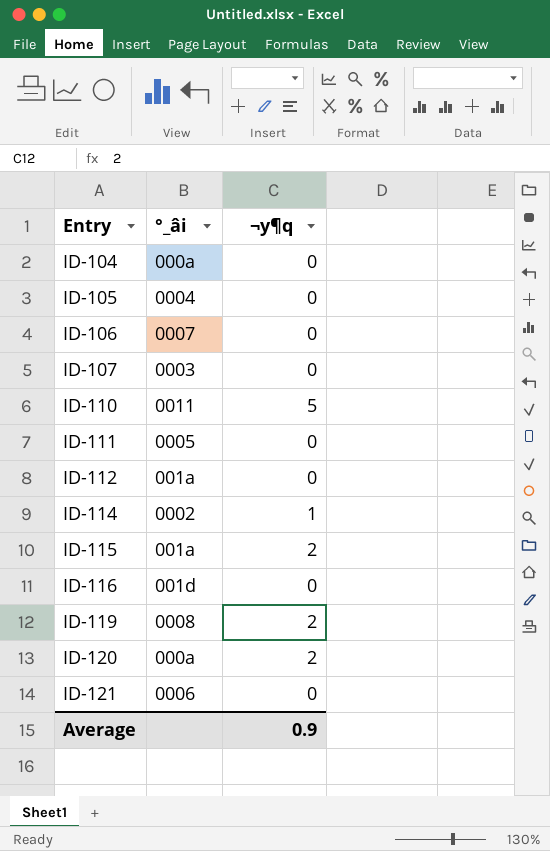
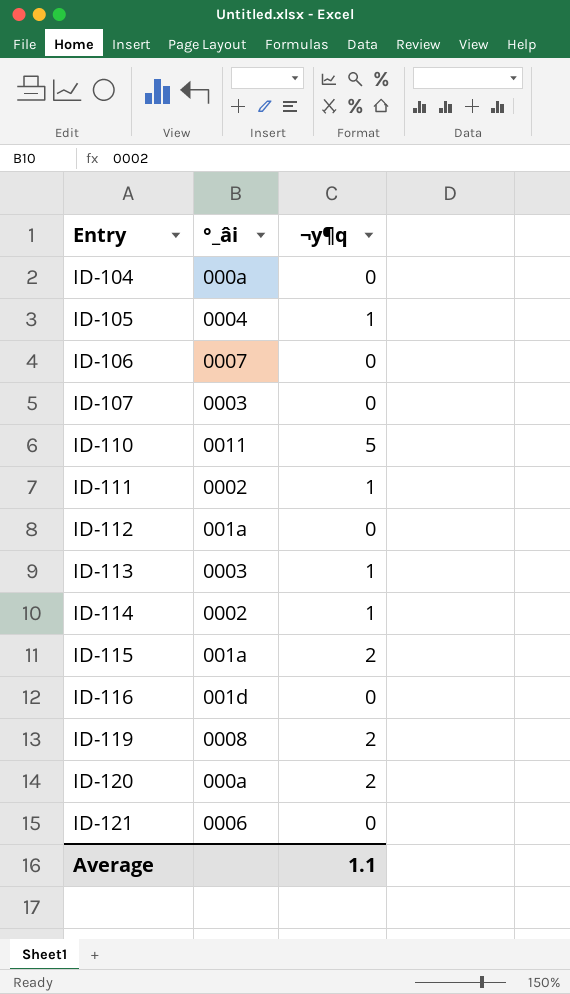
ID-105 | ¬y¶q: 0 -> 1
ID-111 | °_âi: 0005 -> 0002
ID-111 | ¬y¶q: 0 -> 1
row ID-113: none -> 0003 | 1
Average | ¬y¶q: 0.9 -> 1.1

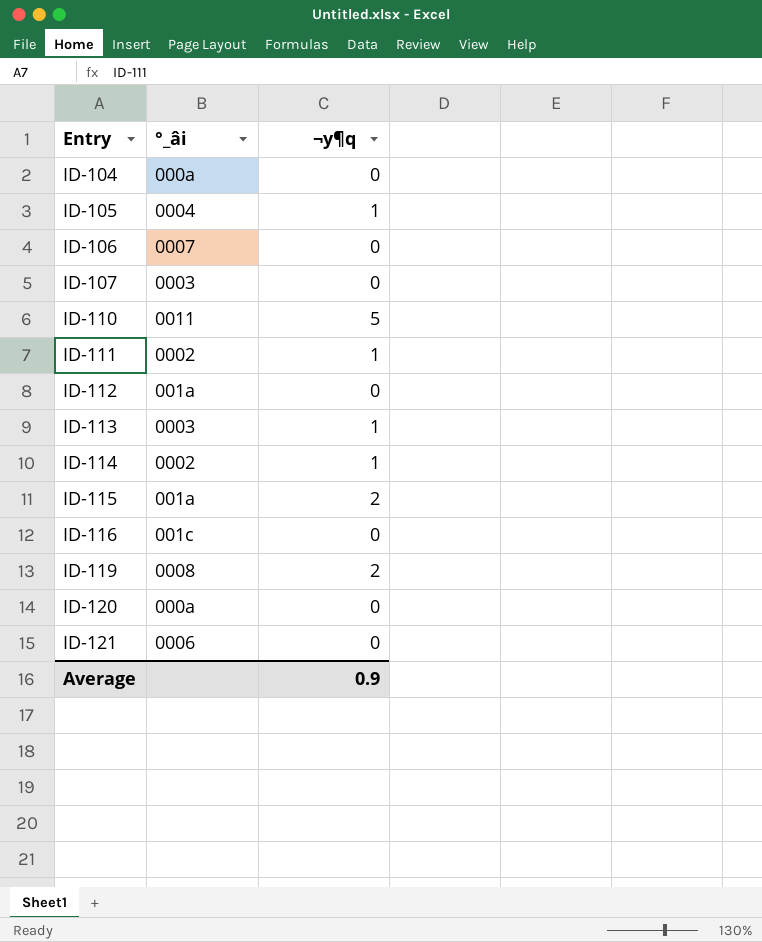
ID-116 | °_âi: 001d -> 001c
ID-120 | ¬y¶q: 2 -> 0
Average | ¬y¶q: 1.1 -> 0.9

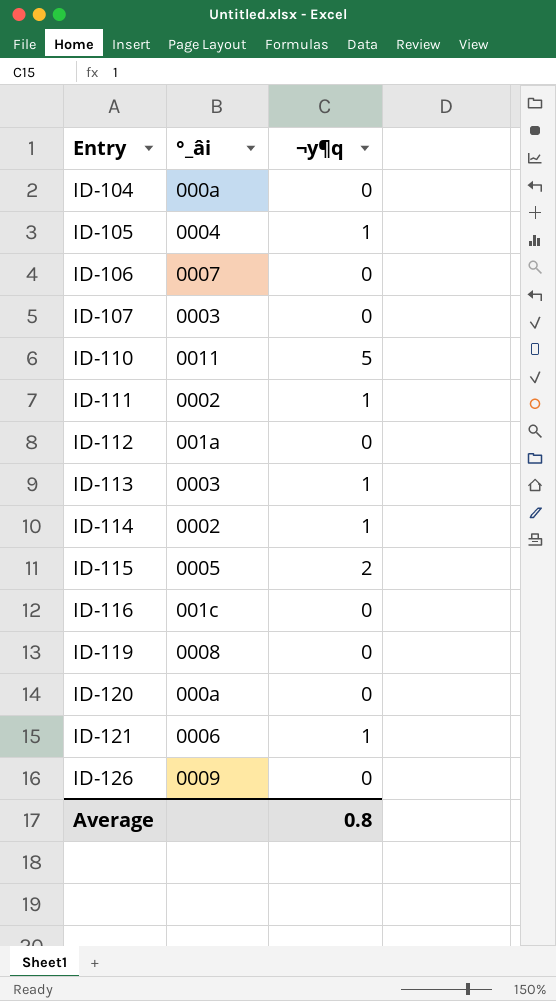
ID-115 | °_âi: 001a -> 0005
ID-119 | ¬y¶q: 2 -> 0
ID-121 | ¬y¶q: 0 -> 1
row ID-126: none -> 0009 | 0
Average | ¬y¶q: 0.9 -> 0.8

